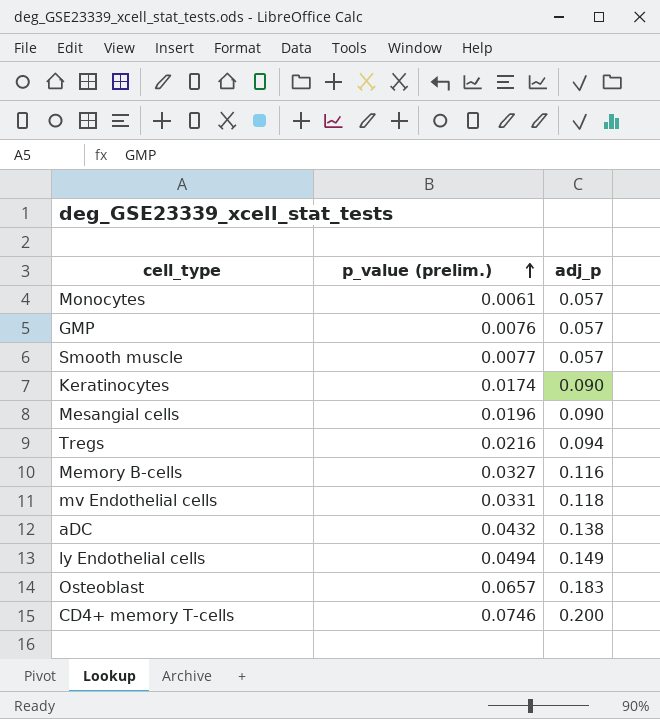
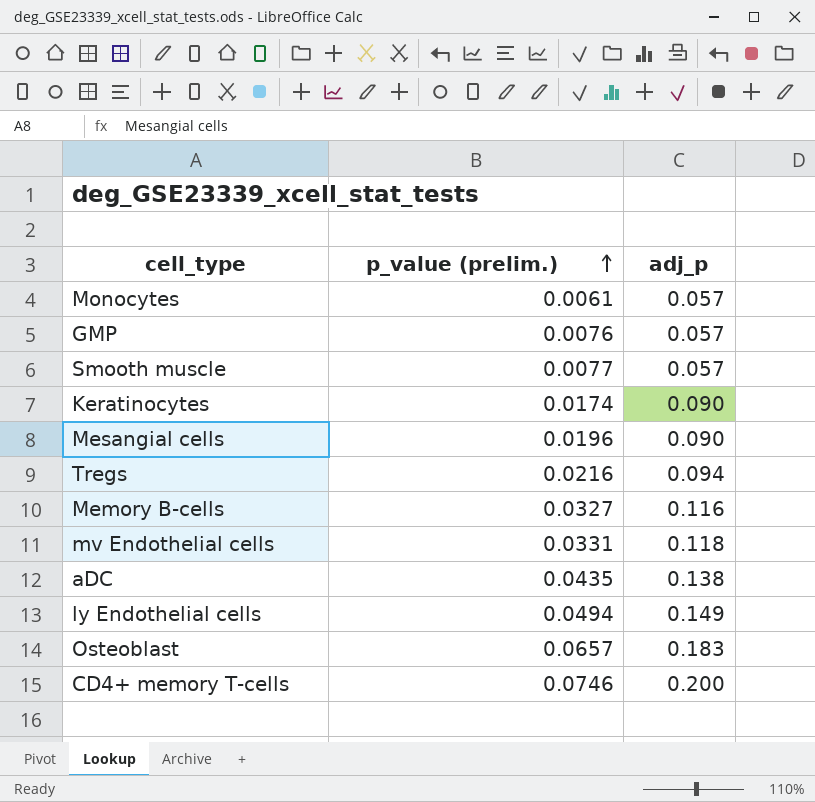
aDC | p_value (prelim.): 0.0432 -> 0.0435

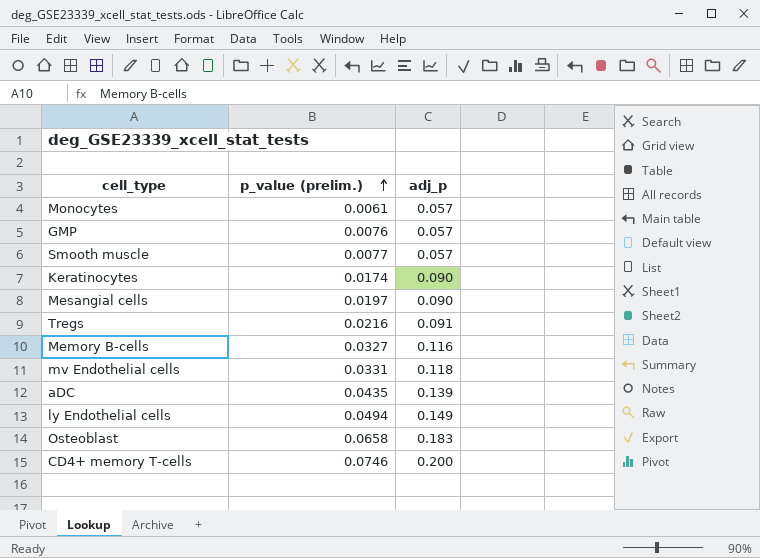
Mesangial cells | p_value (prelim.): 0.0196 -> 0.0197
Tregs | adj_p: 0.094 -> 0.091
aDC | adj_p: 0.138 -> 0.139
Osteoblast | p_value (prelim.): 0.0657 -> 0.0658

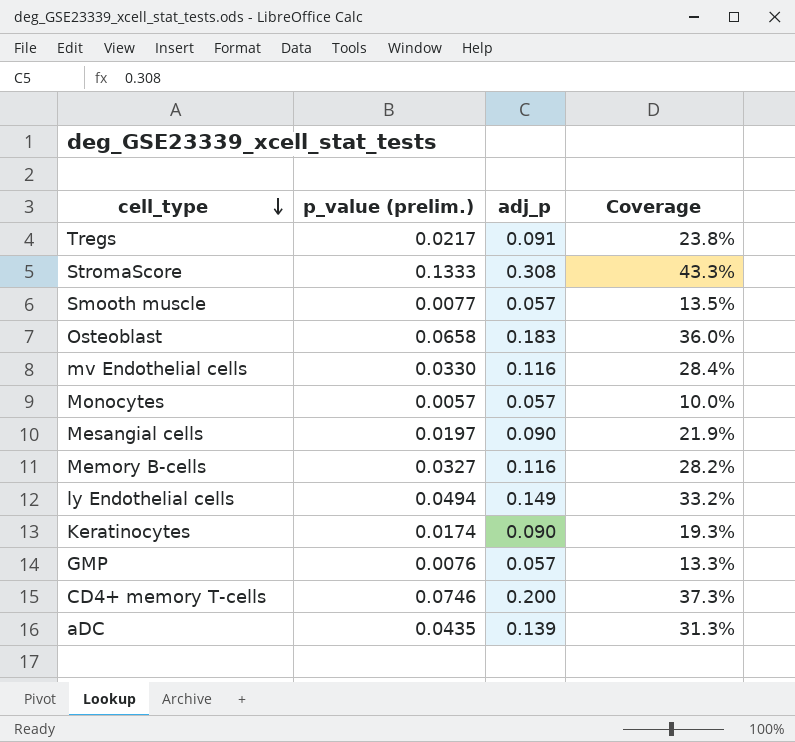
row order: p_value (prelim.) ascending -> cell_type descending
column Coverage | formula: none -> [p_value (prelim.)] / [adj_p]
Tregs | p_value (prelim.): 0.0216 -> 0.0217
row StromaScore: none -> 0.1333 | 0.308 | 43.3%
mv Endothelial cells | p_value (prelim.): 0.0331 -> 0.0330
mv Endothelial cells | adj_p: 0.118 -> 0.116
Monocytes | p_value (prelim.): 0.0061 -> 0.0057

